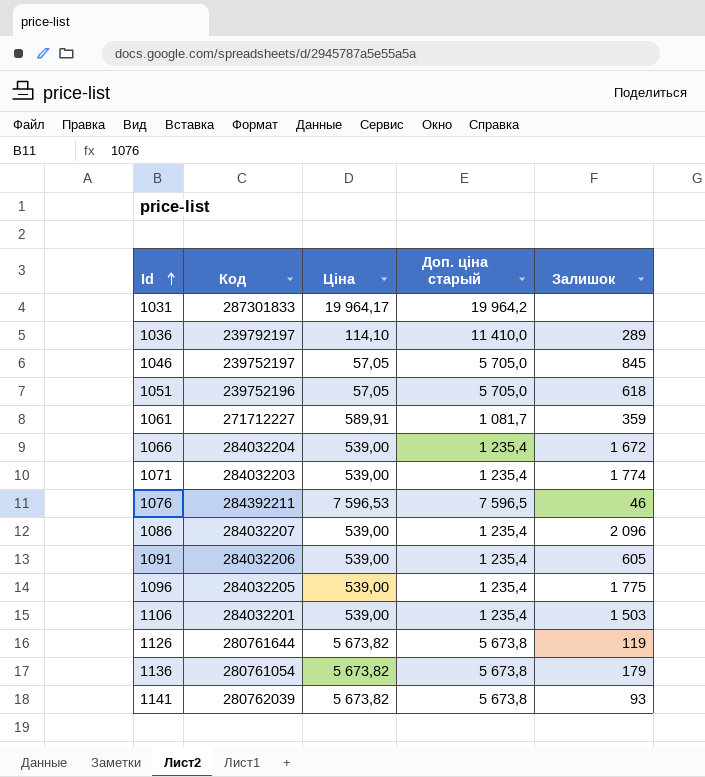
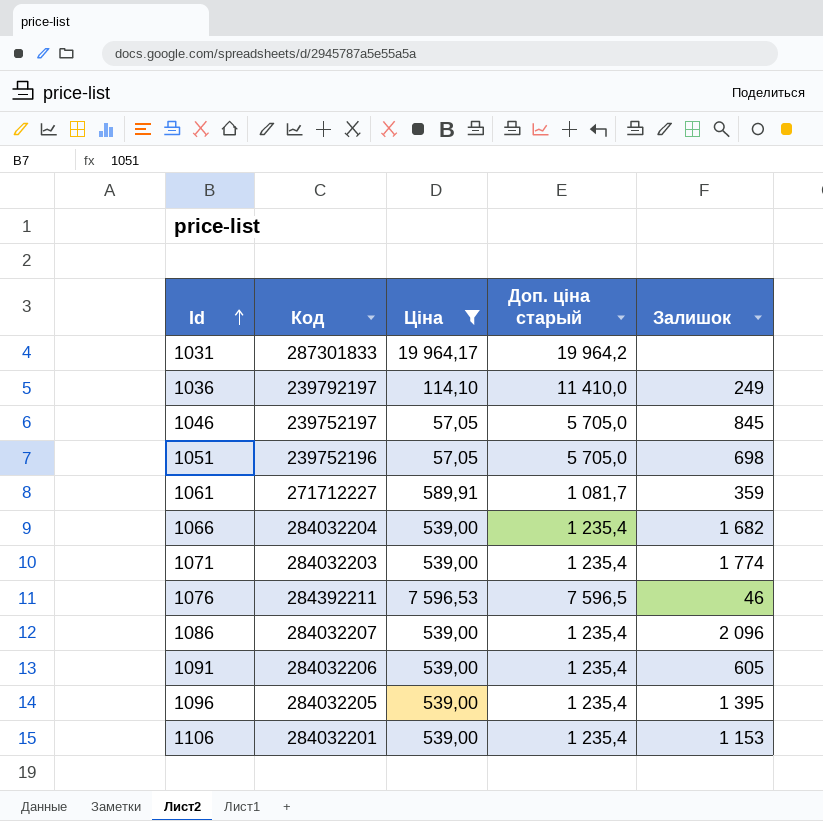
filter: none -> Ціна != 5 673,82
1036 | Залишок: 289 -> 249
1051 | Залишок: 618 -> 698
1066 | Залишок: 1 672 -> 1 682
1096 | Залишок: 1 775 -> 1 395
1106 | Залишок: 1 503 -> 1 153

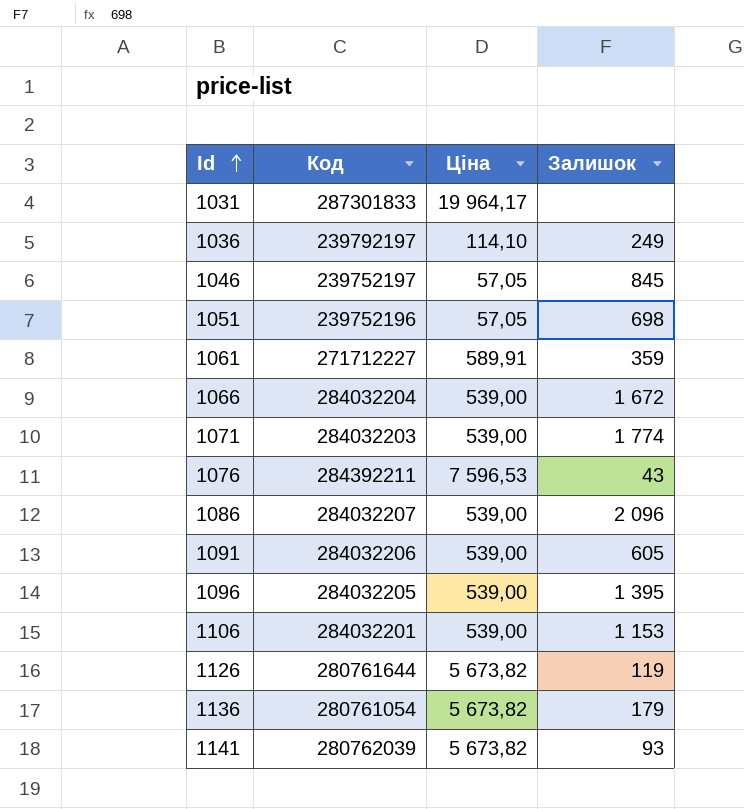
filter: Ціна != 5 673,82 -> none
column Доп. ціна старый | position: 4 -> none
1066 | Залишок: 1 682 -> 1 672
1076 | Залишок: 46 -> 43

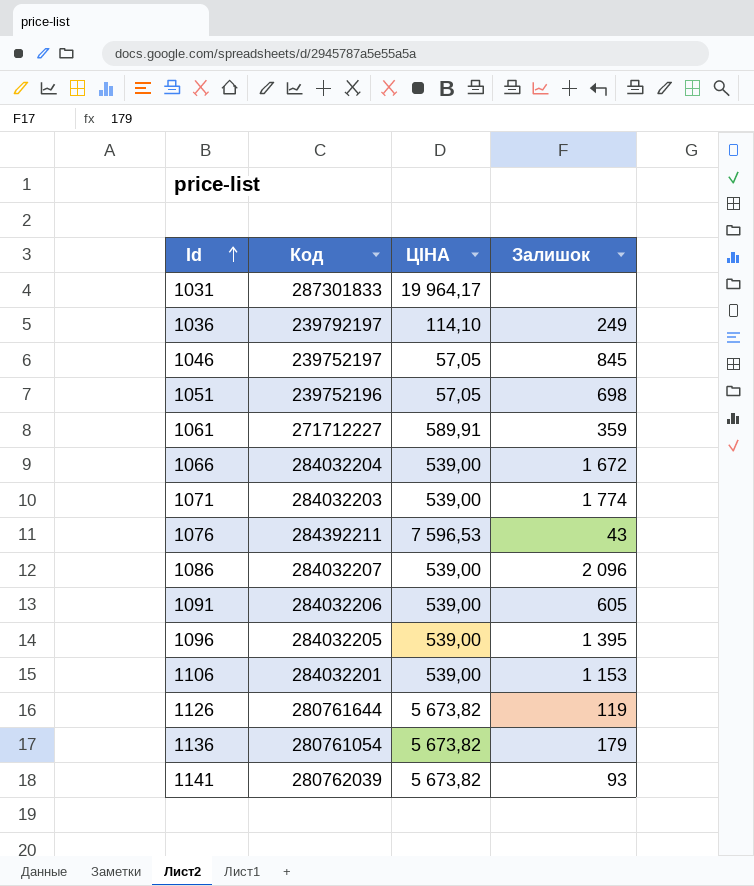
column name: Ціна -> ЦІНА

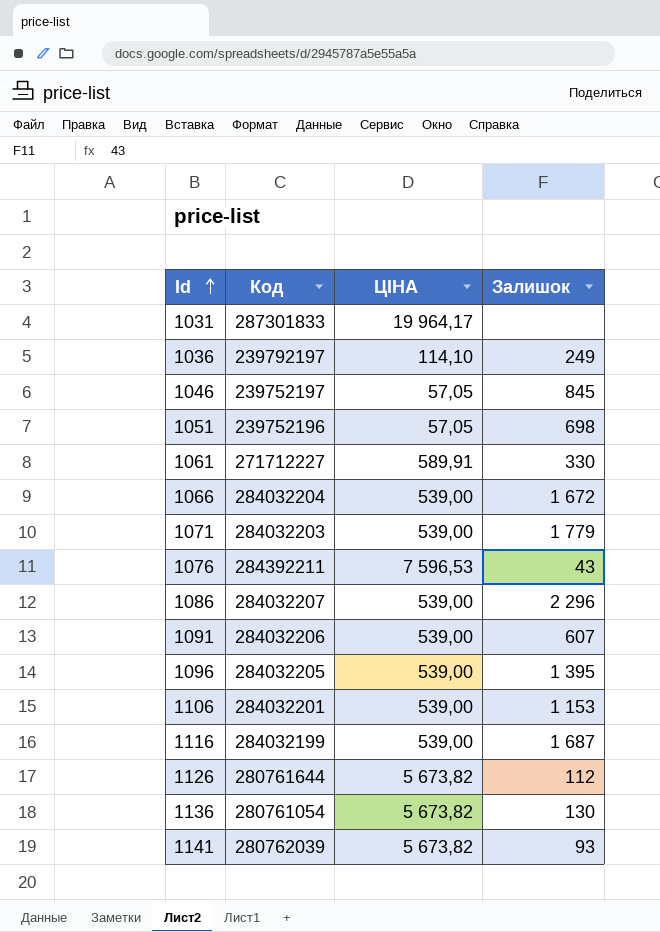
1061 | Залишок: 359 -> 330
1071 | Залишок: 1 774 -> 1 779
1086 | Залишок: 2 096 -> 2 296
1091 | Залишок: 605 -> 607
row 1116: none -> 284032199 | 539,00 | 1 687
1126 | Залишок: 119 -> 112
1136 | Залишок: 179 -> 130

